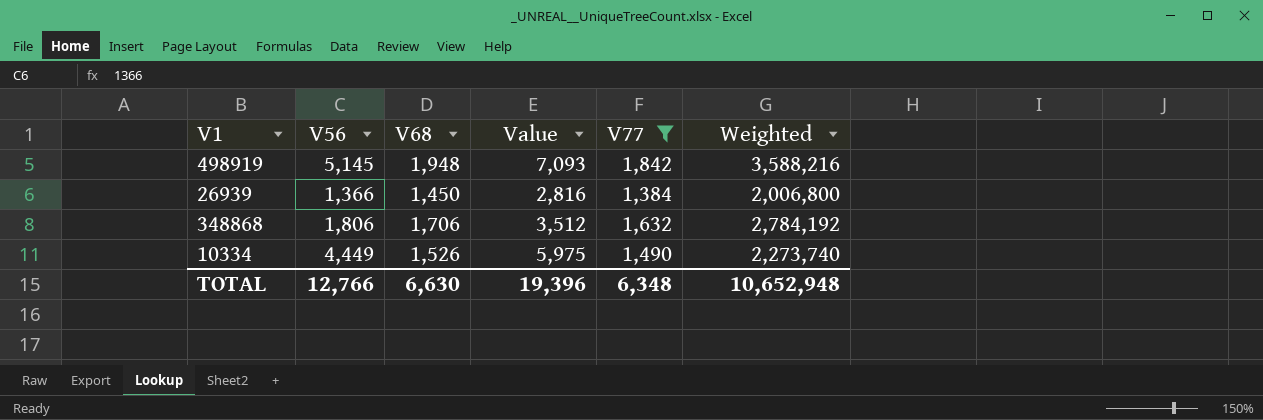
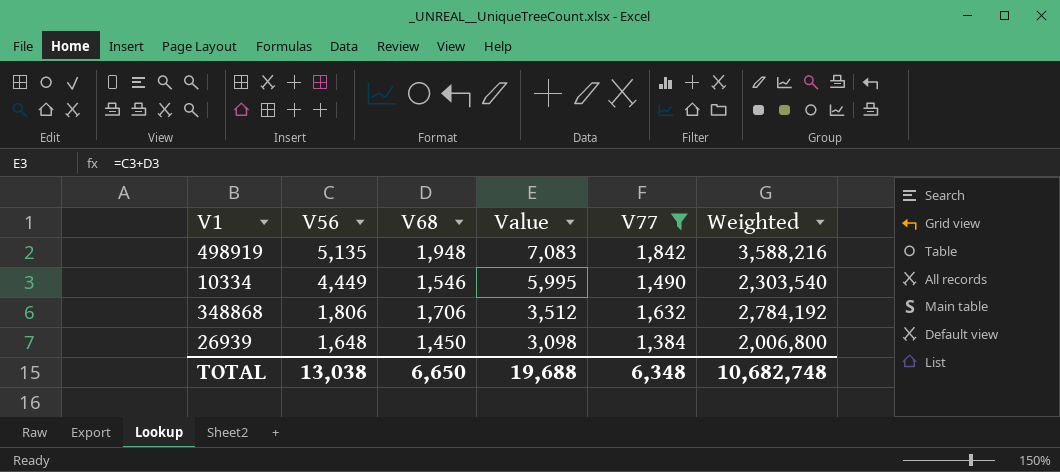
row order: none -> V56 descending
498919 | V56: 5,145 -> 5,135
498919 | Value: 7,093 -> 7,083
10334 | V68: 1,526 -> 1,546
10334 | Value: 5,975 -> 5,995
10334 | Weighted: 2,273,740 -> 2,303,540
26939 | V56: 1,366 -> 1,648
26939 | Value: 2,816 -> 3,098
TOTAL | V56: 12,766 -> 13,038
TOTAL | V68: 6,630 -> 6,650
TOTAL | Value: 19,396 -> 19,688
TOTAL | Weighted: 10,652,948 -> 10,682,748

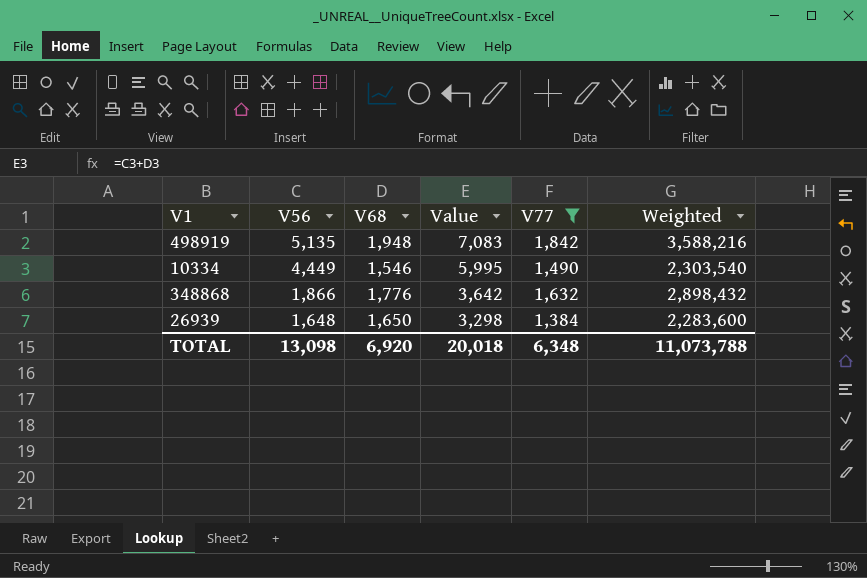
348868 | V56: 1,806 -> 1,866
348868 | V68: 1,706 -> 1,776
348868 | Value: 3,512 -> 3,642
348868 | Weighted: 2,784,192 -> 2,898,432
26939 | V68: 1,450 -> 1,650
26939 | Value: 3,098 -> 3,298
26939 | Weighted: 2,006,800 -> 2,283,600
TOTAL | V56: 13,038 -> 13,098
TOTAL | V68: 6,650 -> 6,920
TOTAL | Value: 19,688 -> 20,018
TOTAL | Weighted: 10,682,748 -> 11,073,788

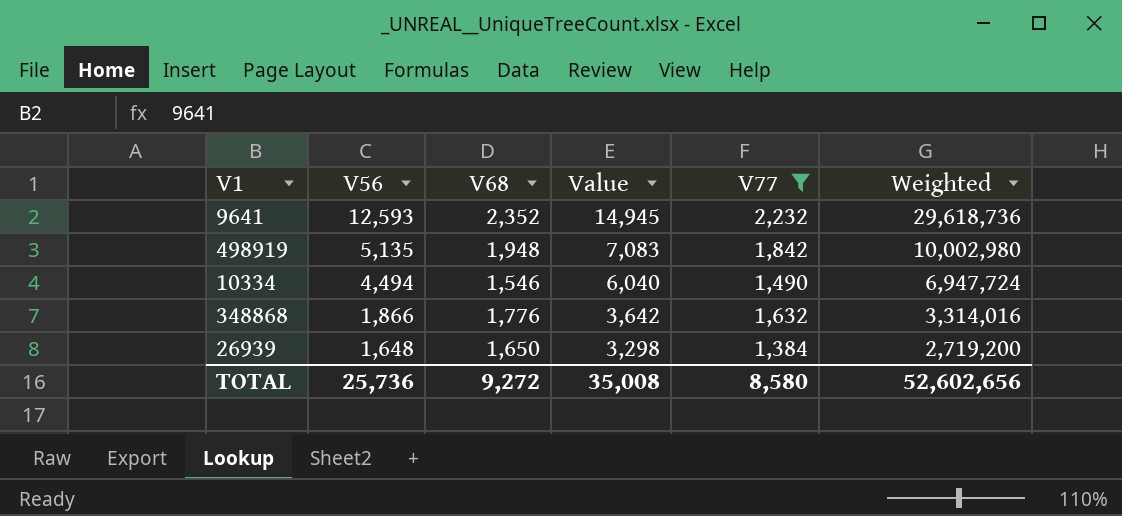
column Weighted | formula: [V68] * [V77] -> [V56] * [V68]
row 9641: none -> 12,593 | 2,352 | 14,945 | 2,232 | 29,618,736
10334 | V56: 4,449 -> 4,494
10334 | Value: 5,995 -> 6,040
TOTAL | V56: 13,098 -> 25,736
TOTAL | V68: 6,920 -> 9,272
TOTAL | Value: 20,018 -> 35,008
TOTAL | V77: 6,348 -> 8,580
TOTAL | Weighted: 11,073,788 -> 52,602,656

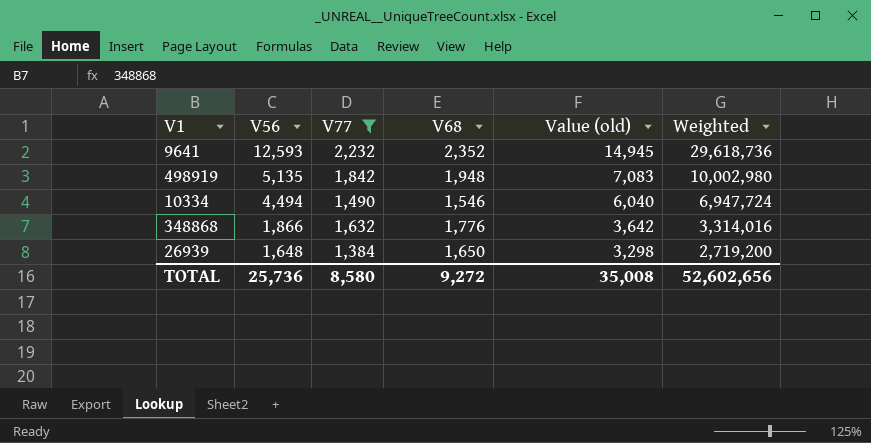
column V77 | position: 5 -> 3
column name: Value -> Value (old)

